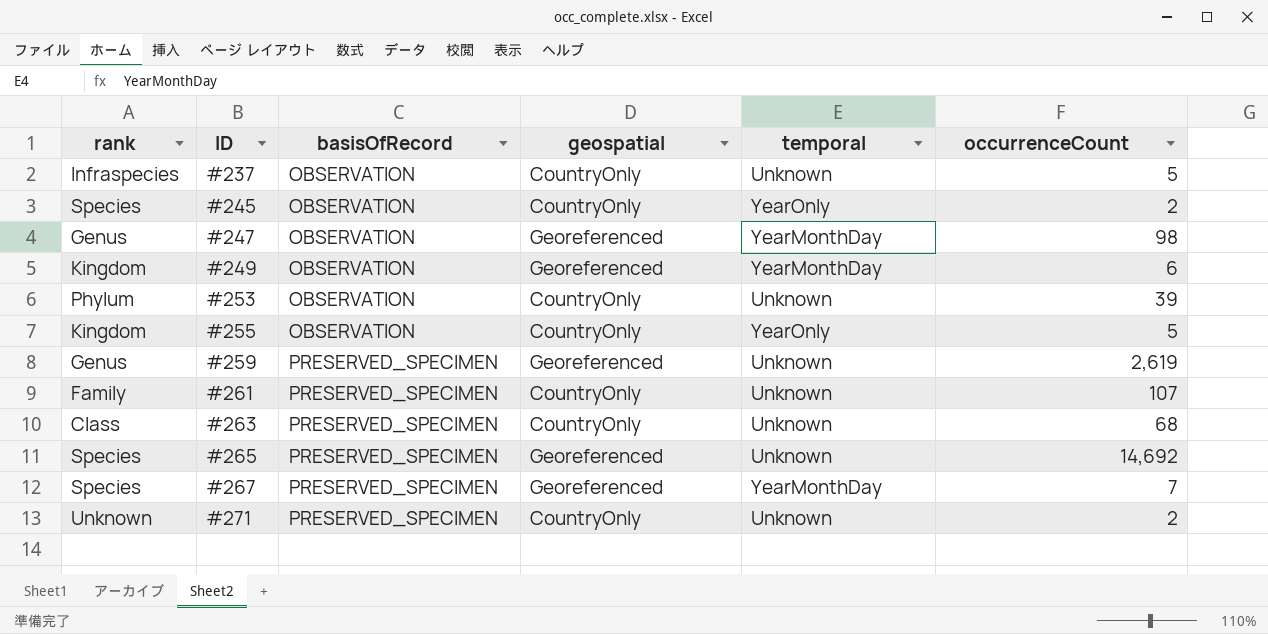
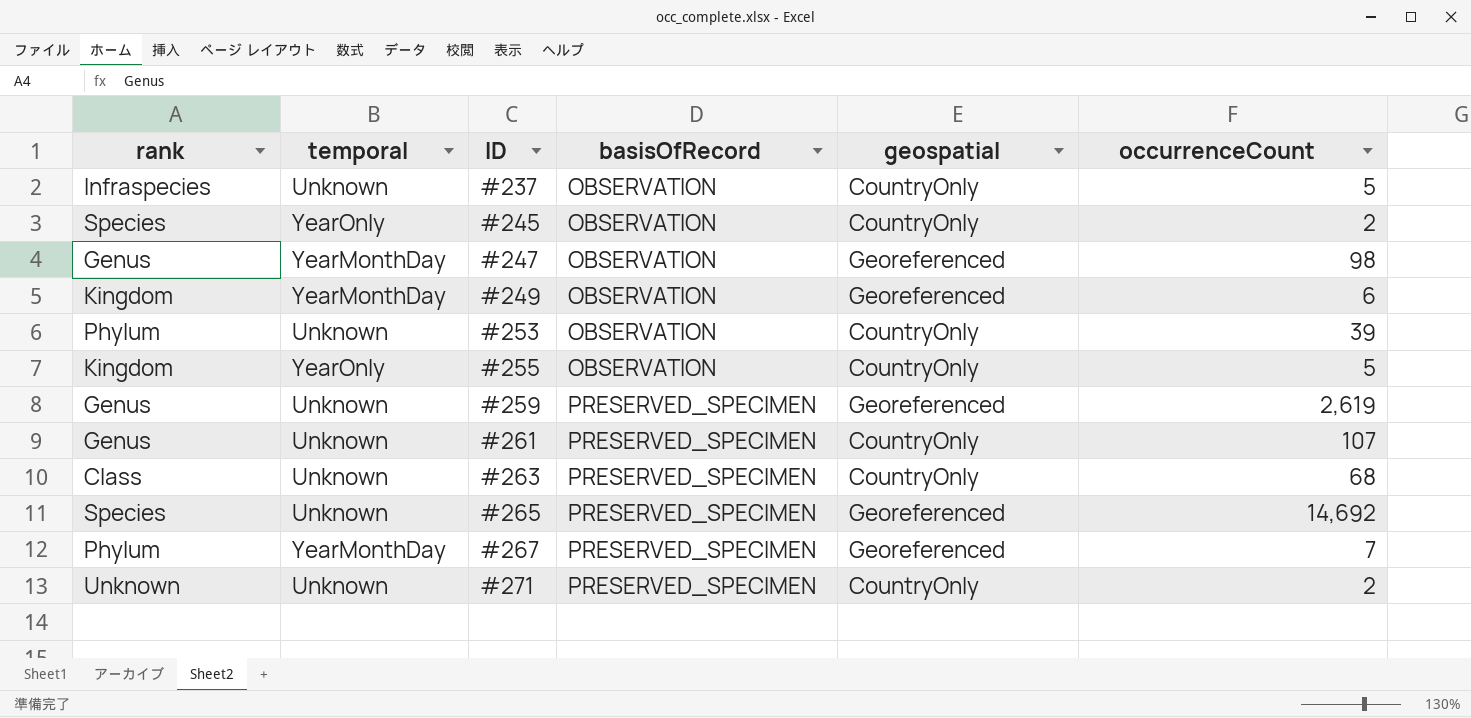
column temporal | position: 5 -> 2
#261 | rank: Family -> Genus
#267 | rank: Species -> Phylum

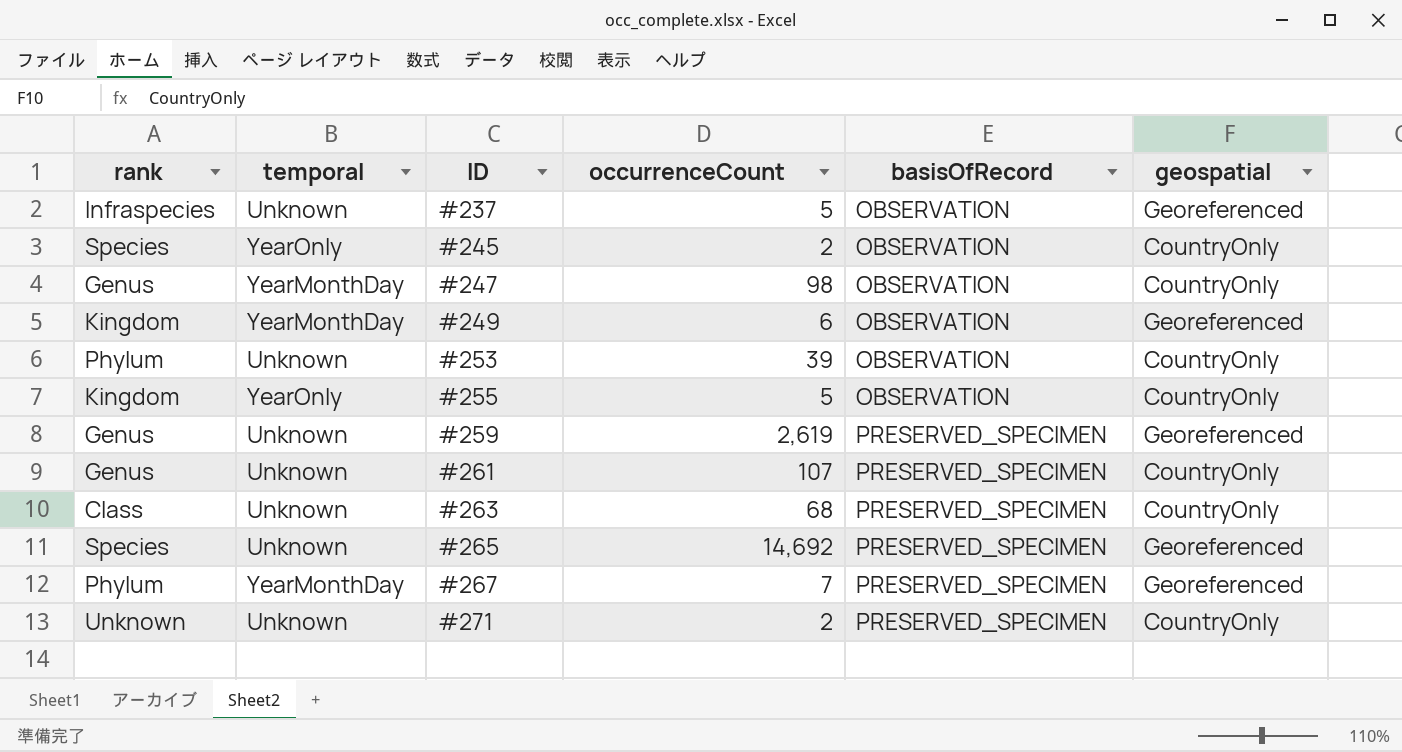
column occurrenceCount | position: 6 -> 4
#237 | geospatial: CountryOnly -> Georeferenced
#247 | geospatial: Georeferenced -> CountryOnly

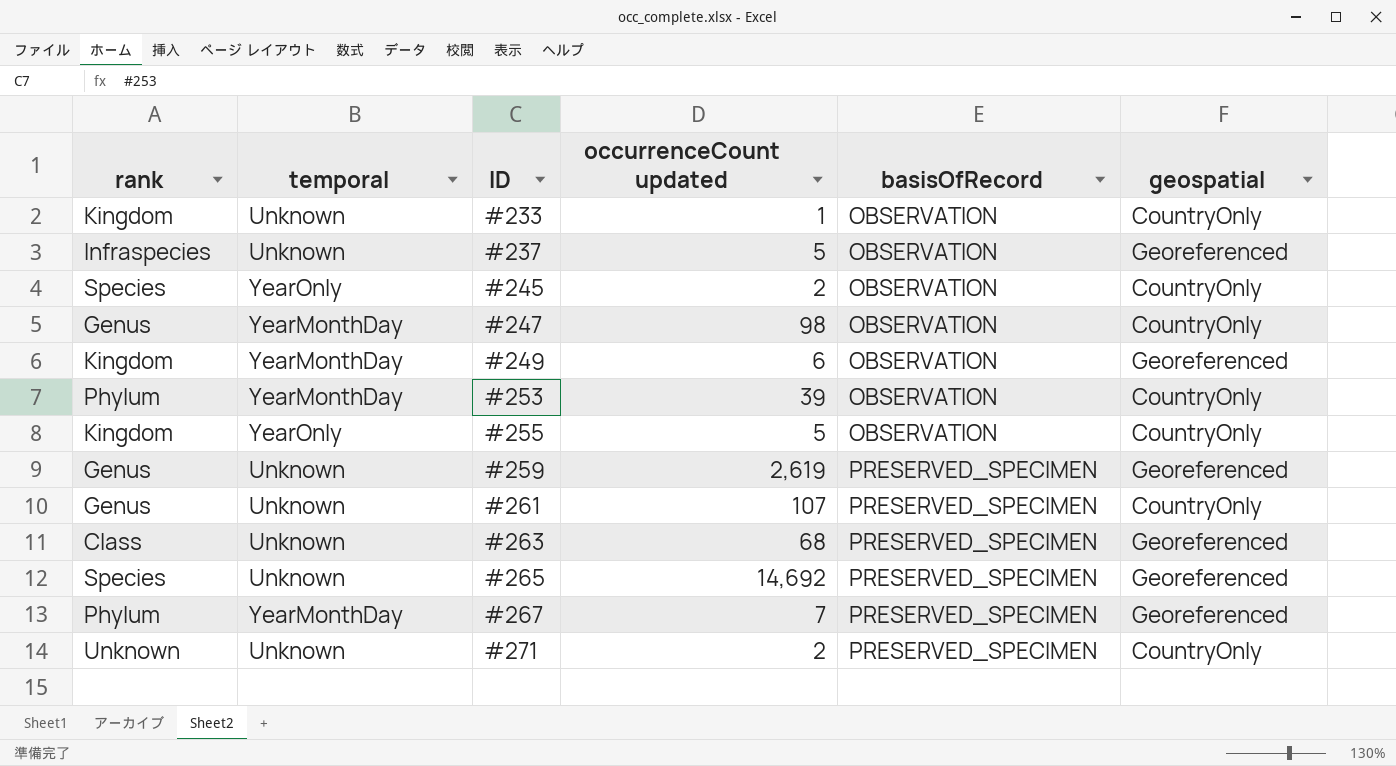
column name: occurrenceCount -> occurrenceCount updated
row #233: none -> Kingdom | Unknown | 1 | OBSERVATION | CountryOnly
#253 | temporal: Unknown -> YearMonthDay
#263 | geospatial: CountryOnly -> Georeferenced

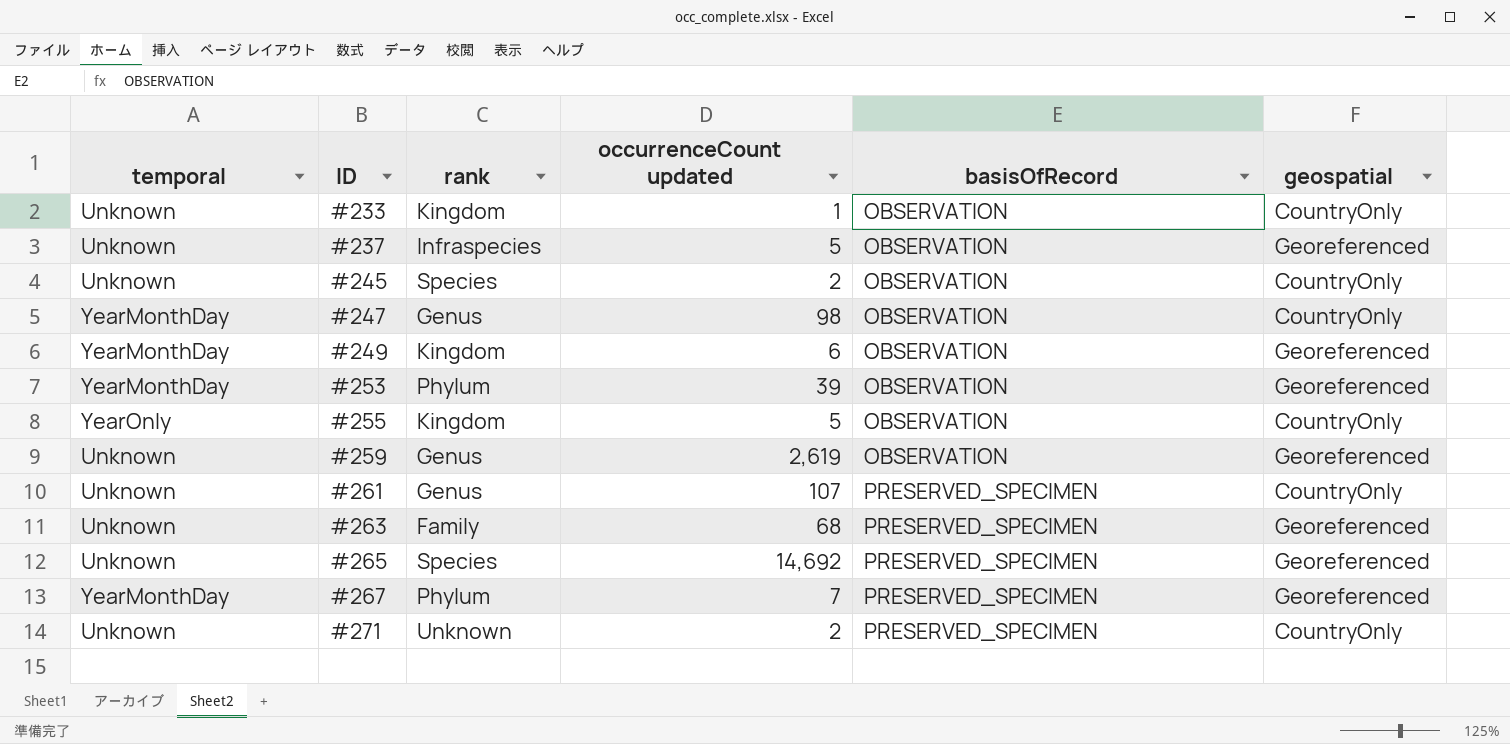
column rank | position: 1 -> 3
#245 | temporal: YearOnly -> Unknown
#253 | geospatial: CountryOnly -> Georeferenced
#259 | basisOfRecord: PRESERVED_SPECIMEN -> OBSERVATION
#263 | rank: Class -> Family

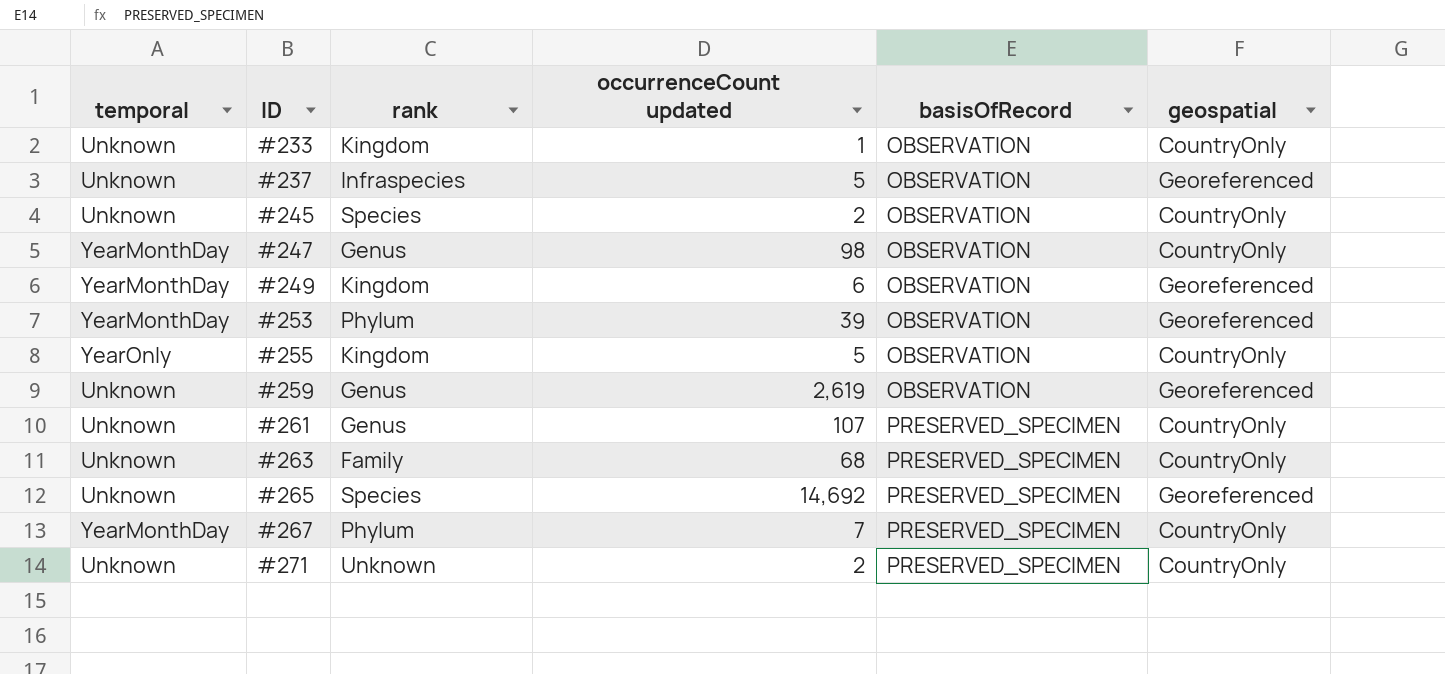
#263 | geospatial: Georeferenced -> CountryOnly
#267 | geospatial: Georeferenced -> CountryOnly

